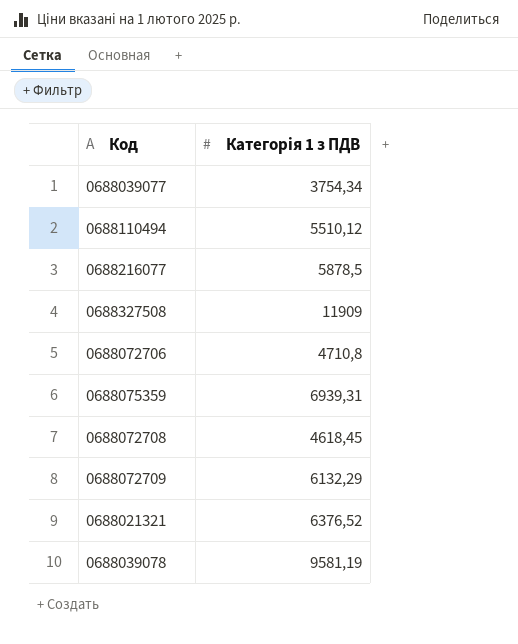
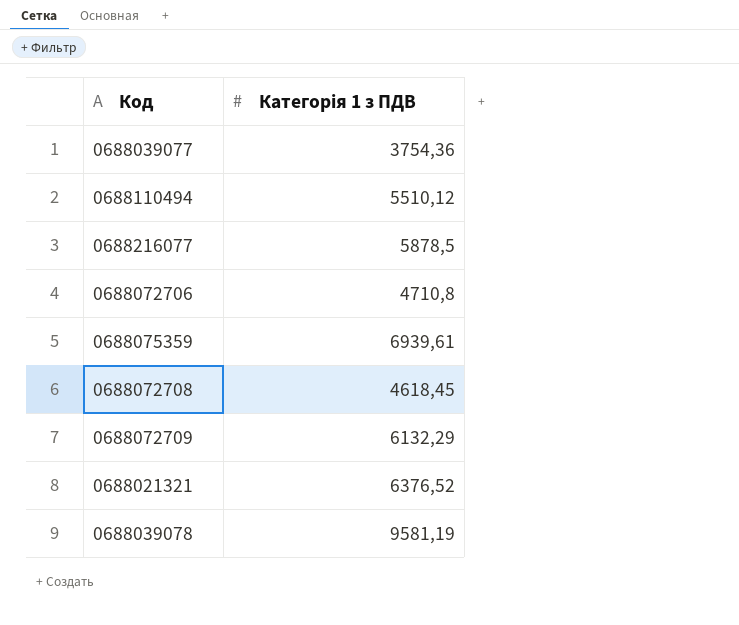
row 0688327508: 11909 -> none
0688039077 | Категорія 1 з ПДВ: 3754,34 -> 3754,36
0688075359 | Категорія 1 з ПДВ: 6939,31 -> 6939,61

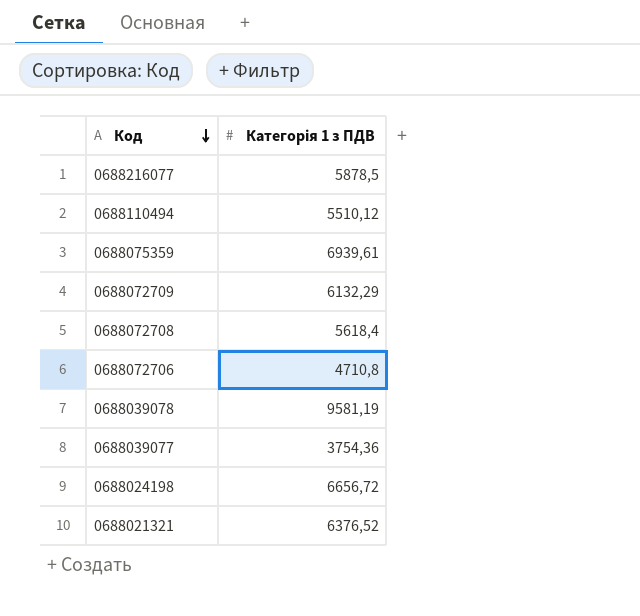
row order: none -> Код descending
0688072708 | Категорія 1 з ПДВ: 4618,45 -> 5618,4
row 0688024198: none -> 6656,72

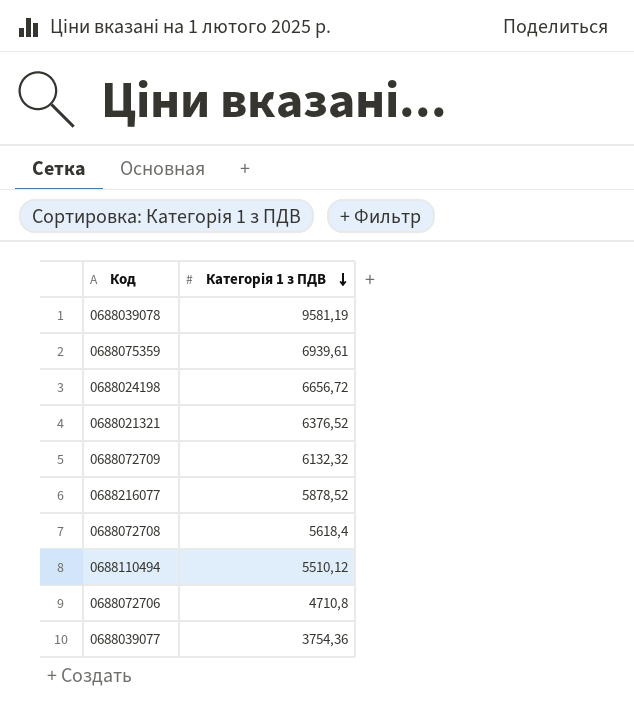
row order: Код descending -> Категорія 1 з ПДВ descending
0688072709 | Категорія 1 з ПДВ: 6132,29 -> 6132,32
0688216077 | Категорія 1 з ПДВ: 5878,5 -> 5878,52

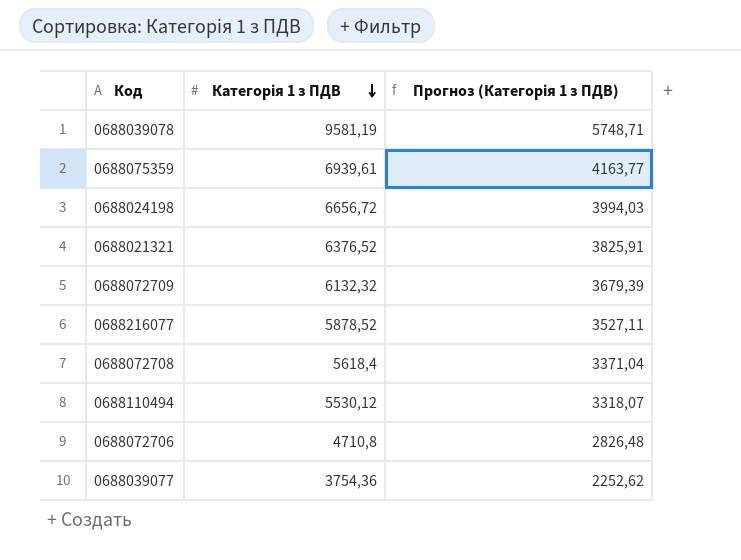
column Прогноз (Категорія 1 з ПДВ) | formula: none -> [Категорія 1 з ПДВ] * 0,6
0688110494 | Категорія 1 з ПДВ: 5510,12 -> 5530,12

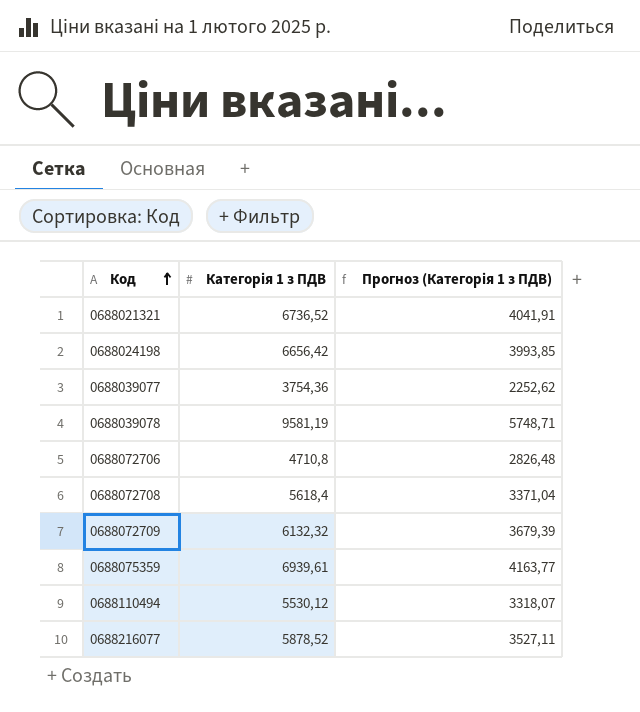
row order: Категорія 1 з ПДВ descending -> Код ascending
0688021321 | Категорія 1 з ПДВ: 6376,52 -> 6736,52
0688021321 | Прогноз (Категорія 1 з ПДВ): 3825,91 -> 4041,91
0688024198 | Категорія 1 з ПДВ: 6656,72 -> 6656,42
0688024198 | Прогноз (Категорія 1 з ПДВ): 3994,03 -> 3993,85

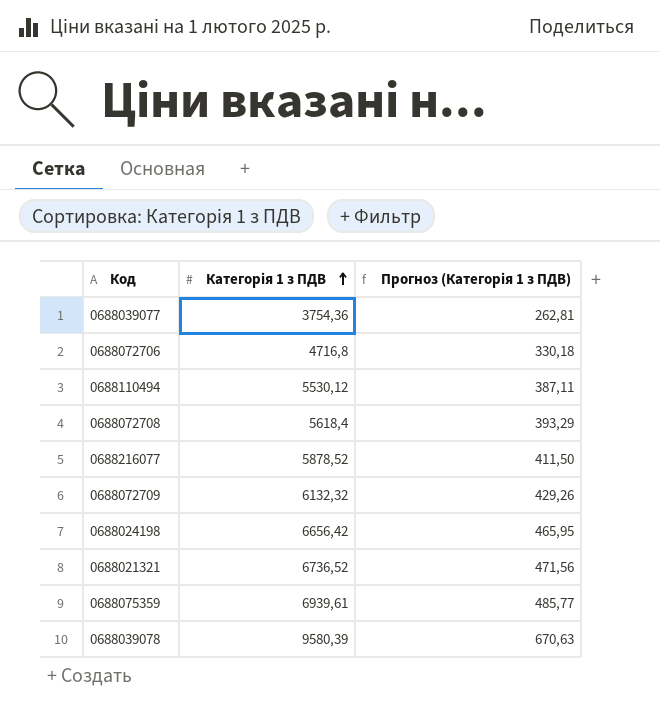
row order: Код ascending -> Категорія 1 з ПДВ ascending
column Прогноз (Категорія 1 з ПДВ) | formula: [Категорія 1 з ПДВ] * 0,6 -> [Категорія 1 з ПДВ] * 0,07
0688072706 | Категорія 1 з ПДВ: 4710,8 -> 4716,8
0688039078 | Категорія 1 з ПДВ: 9581,19 -> 9580,39

